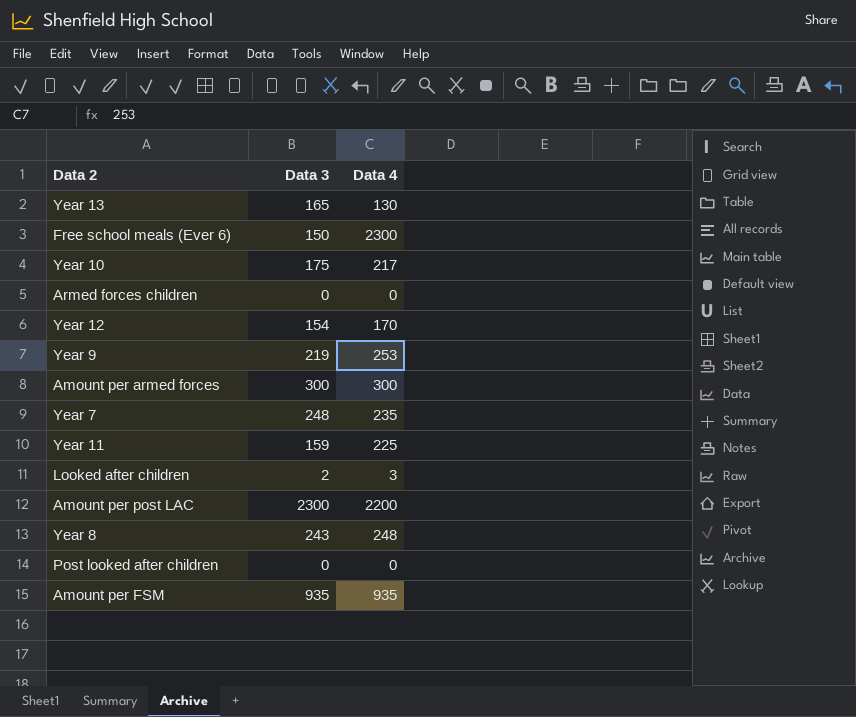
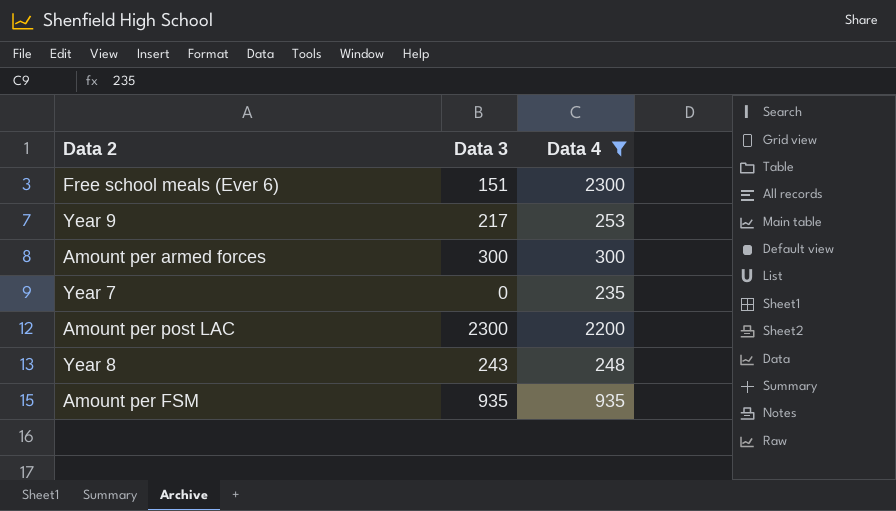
filter: none -> Data 4 >= 235
Free school meals (Ever 6) | Data 3: 150 -> 151
Year 9 | Data 3: 219 -> 217
Year 7 | Data 3: 248 -> 0

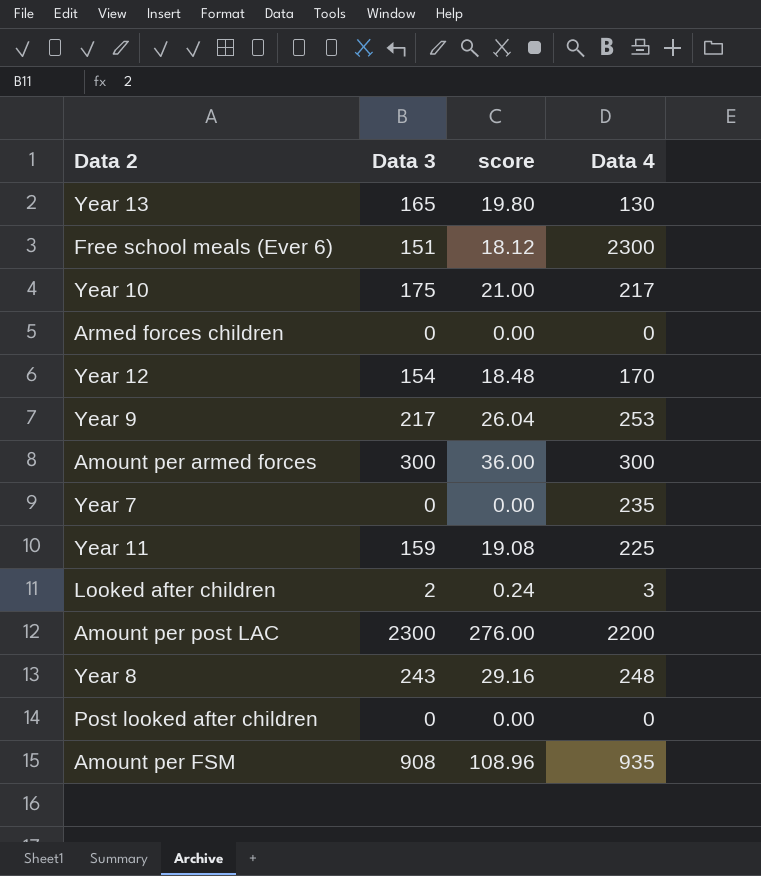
filter: Data 4 >= 235 -> none
column score | formula: none -> [Data 3] * 0.12
Amount per FSM | Data 3: 935 -> 908

